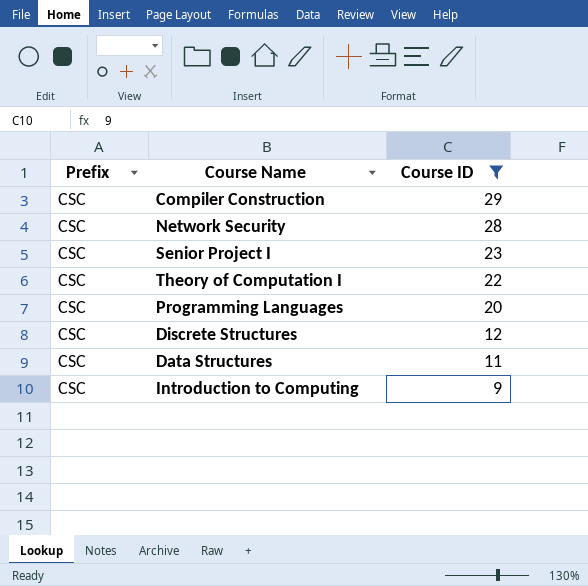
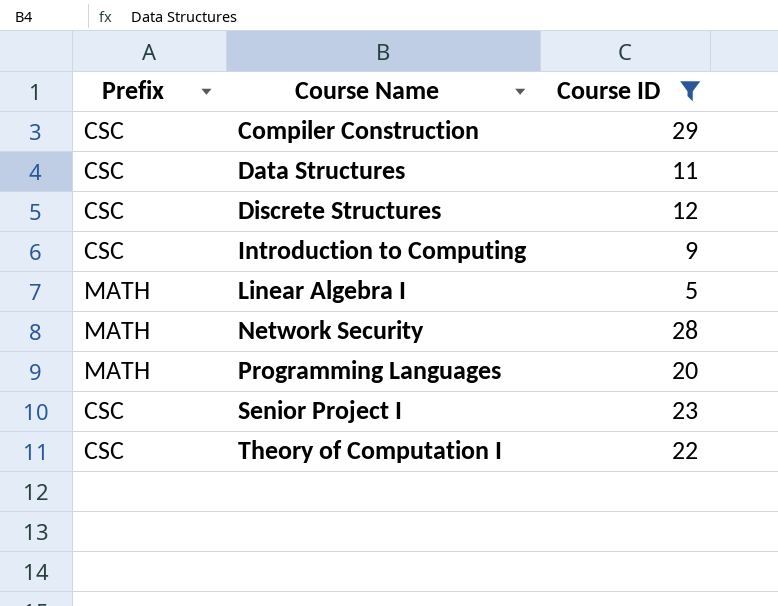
row order: Course ID descending -> Course Name ascending
row Linear Algebra I: none -> MATH | 5
Network Security | Prefix: CSC -> MATH
Programming Languages | Prefix: CSC -> MATH

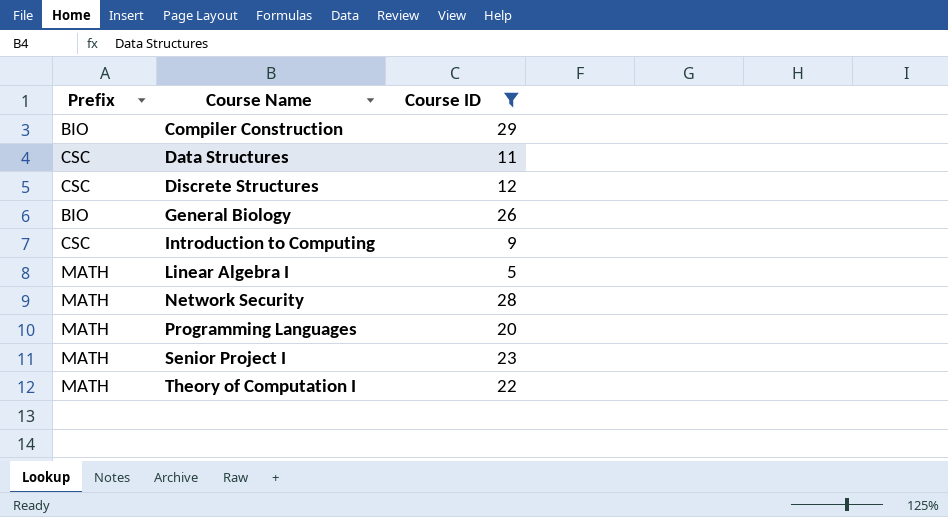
Compiler Construction | Prefix: CSC -> BIO
row General Biology: none -> BIO | 26
Senior Project I | Prefix: CSC -> MATH
Theory of Computation I | Prefix: CSC -> MATH

